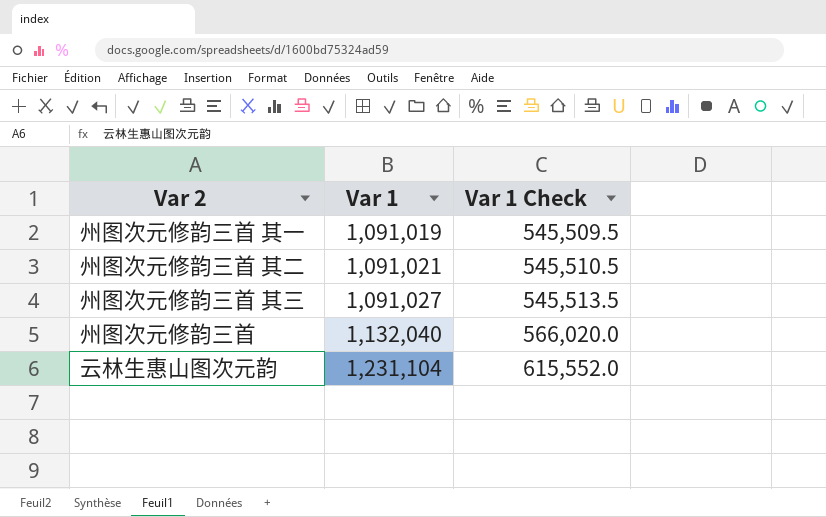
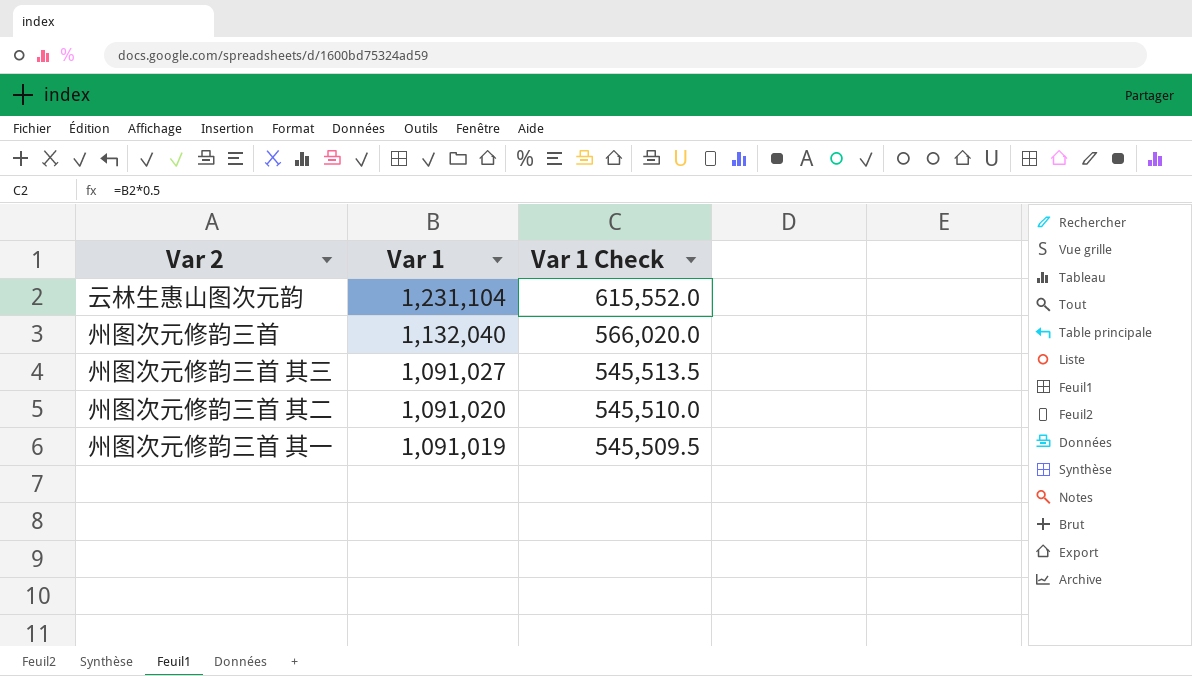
row order: Var 1 ascending -> Var 1 descending
州图次元修韵三首 其二 | Var 1: 1,091,021 -> 1,091,020
州图次元修韵三首 其二 | Var 1 Check: 545,510.5 -> 545,510.0

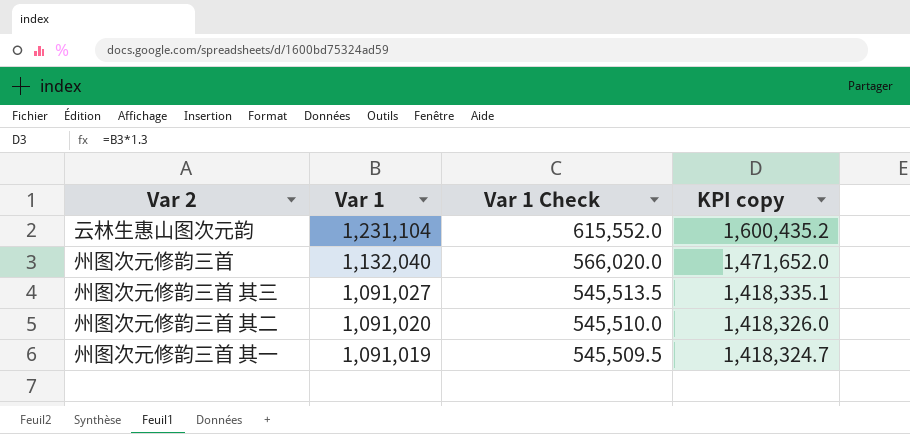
column KPI copy | formula: none -> [Var 1] * 1.3

